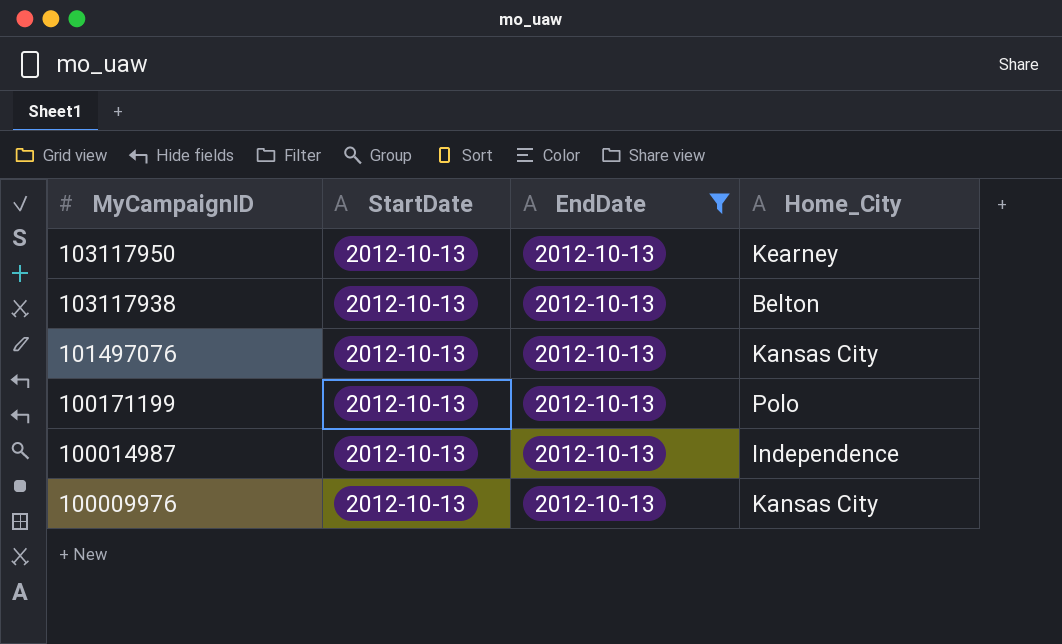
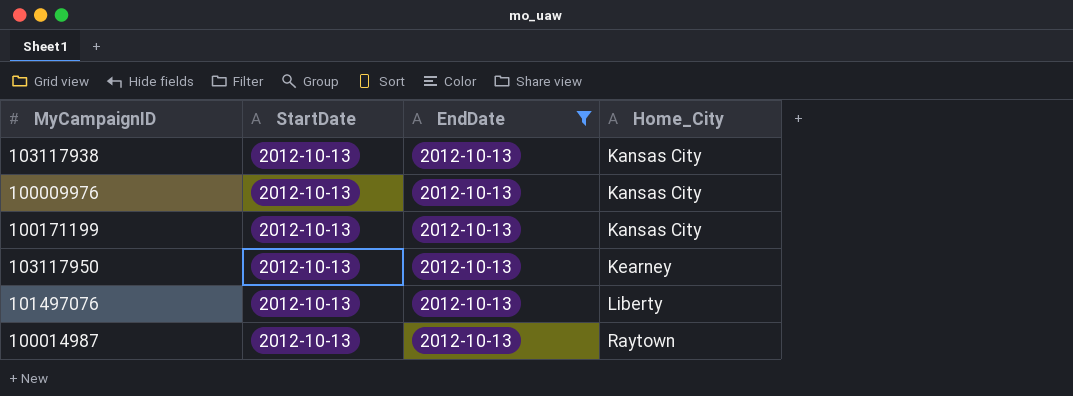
row order: MyCampaignID descending -> Home_City ascending
103117938 | Home_City: Belton -> Kansas City
100171199 | Home_City: Polo -> Kansas City
101497076 | Home_City: Kansas City -> Liberty
100014987 | Home_City: Independence -> Raytown

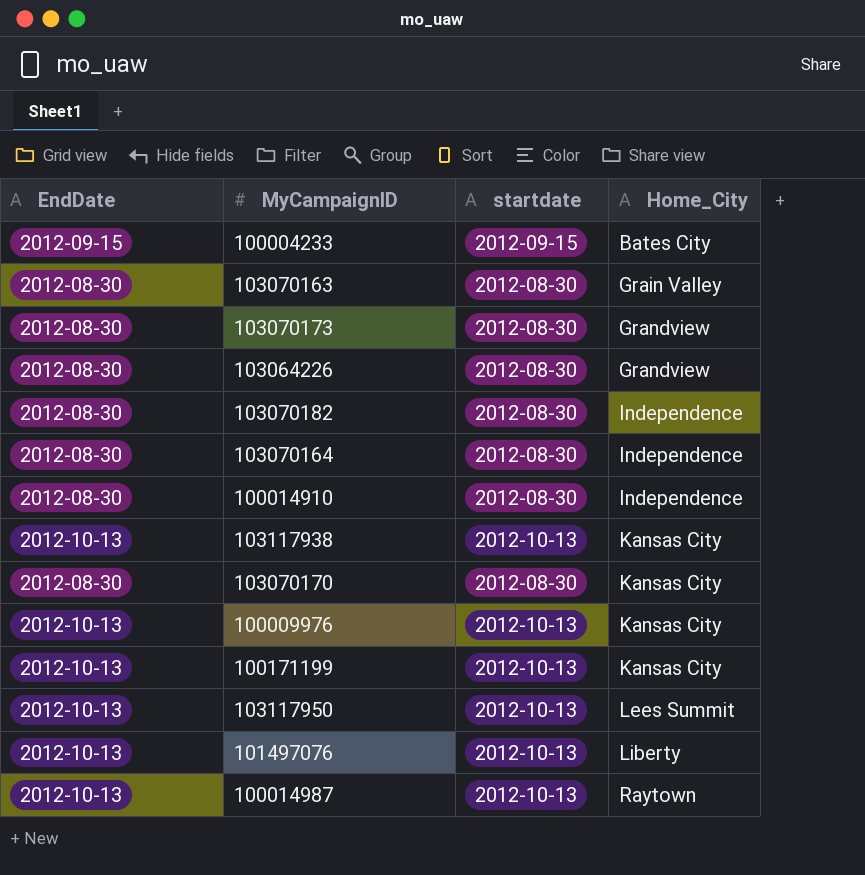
filter: EndDate = 2012-10-13 -> none
column EndDate | position: 3 -> 1
column name: StartDate -> startdate
103117950 | Home_City: Kearney -> Lees Summit

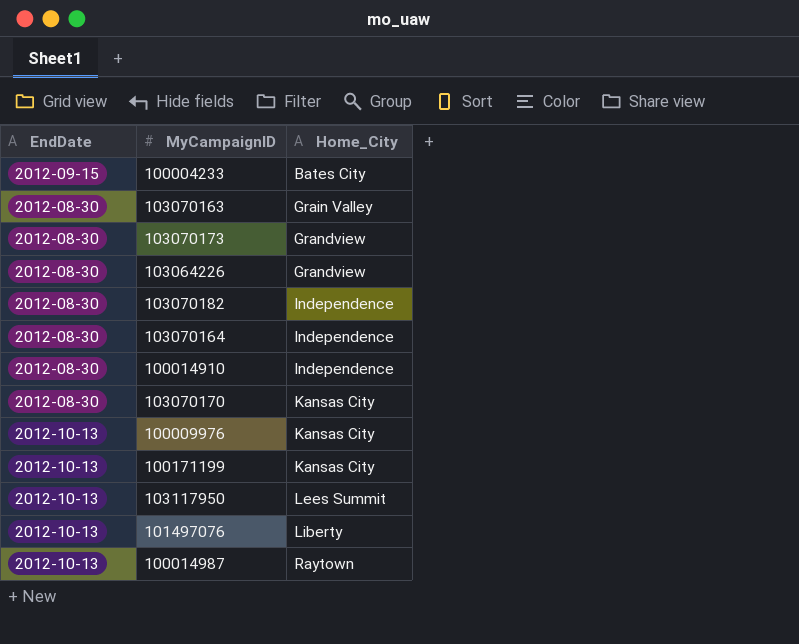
column startdate | position: 3 -> none
row 103117938: 2012-10-13 | 2012-10-13 | Kansas City -> none

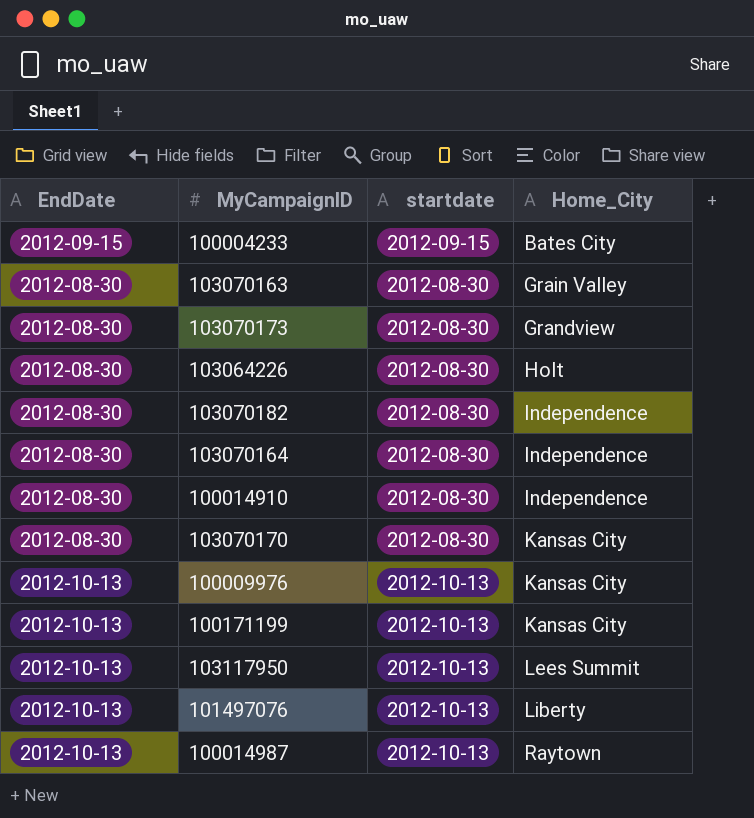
column startdate | position: none -> 3
103064226 | Home_City: Grandview -> Holt

